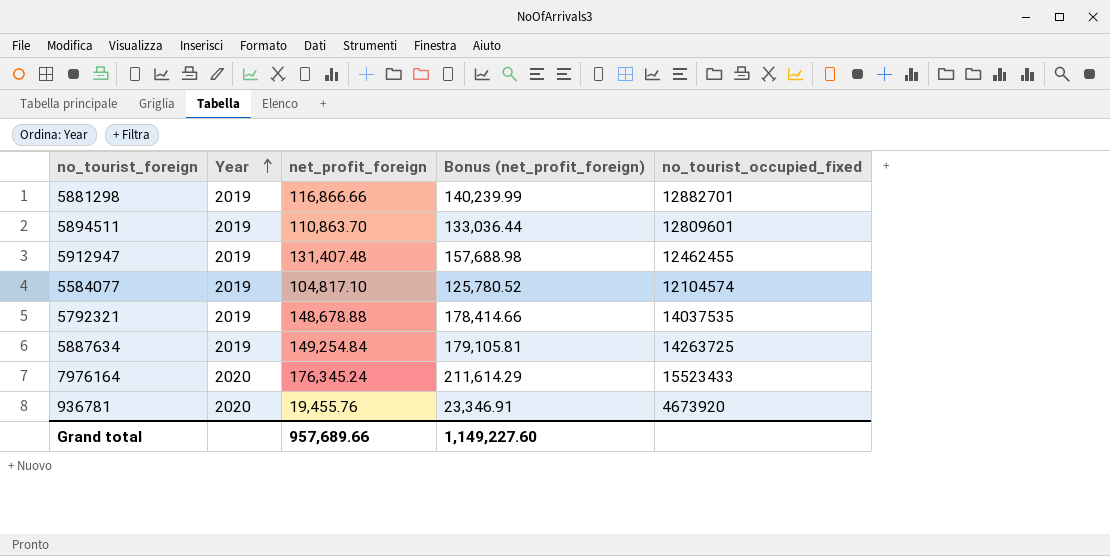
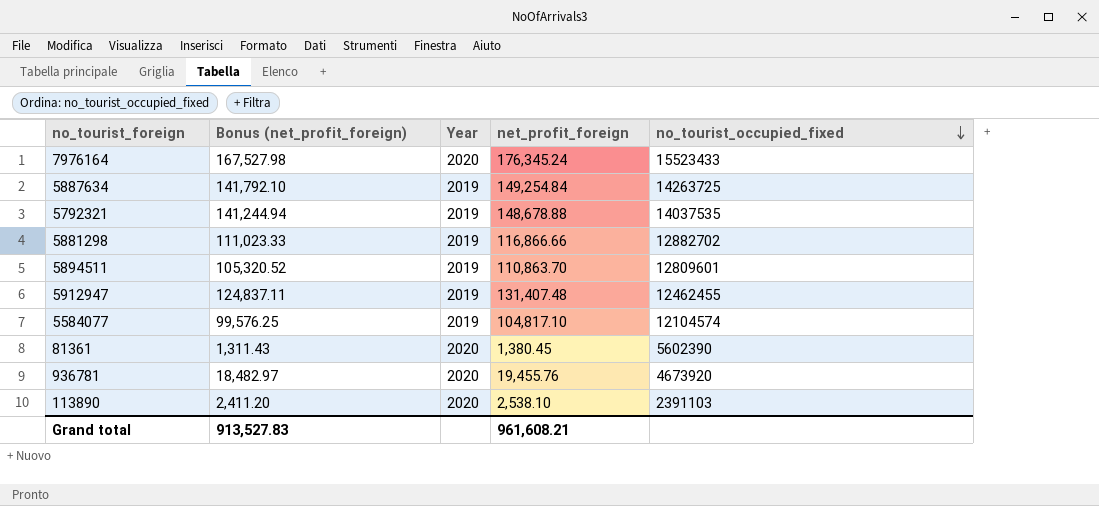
row order: Year ascending -> no_tourist_occupied_fixed descending
column Bonus (net_profit_foreign) | formula: [net_profit_foreign] * 1.2 -> [net_profit_foreign] * 0.95
column Bonus (net_profit_foreign) | position: 4 -> 2
5881298 | no_tourist_occupied_fixed: 12882701 -> 12882702
row 81361: none -> 1,311.43 | 2020 | 1,380.45 | 5602390
row 113890: none -> 2,411.20 | 2020 | 2,538.10 | 2391103
Grand total | Bonus (net_profit_foreign): 1,149,227.60 -> 913,527.83
Grand total | net_profit_foreign: 957,689.66 -> 961,608.21

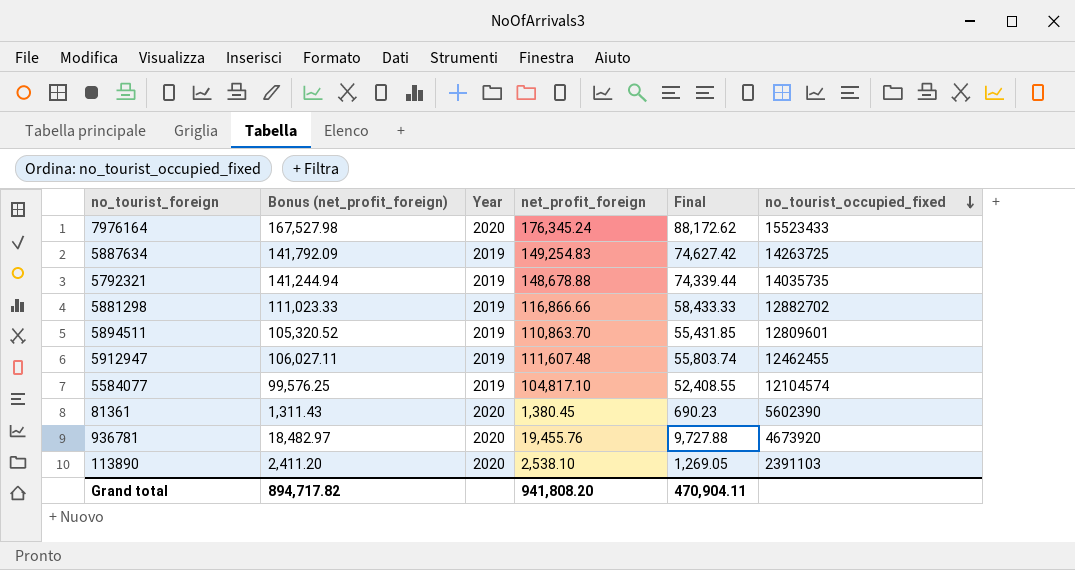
column Final | formula: none -> [net_profit_foreign] * 0.5
5887634 | Bonus (net_profit_foreign): 141,792.10 -> 141,792.09
5887634 | net_profit_foreign: 149,254.84 -> 149,254.83
5792321 | no_tourist_occupied_fixed: 14037535 -> 14035735
5912947 | Bonus (net_profit_foreign): 124,837.11 -> 106,027.11
5912947 | net_profit_foreign: 131,407.48 -> 111,607.48
Grand total | Bonus (net_profit_foreign): 913,527.83 -> 894,717.82
Grand total | net_profit_foreign: 961,608.21 -> 941,808.20

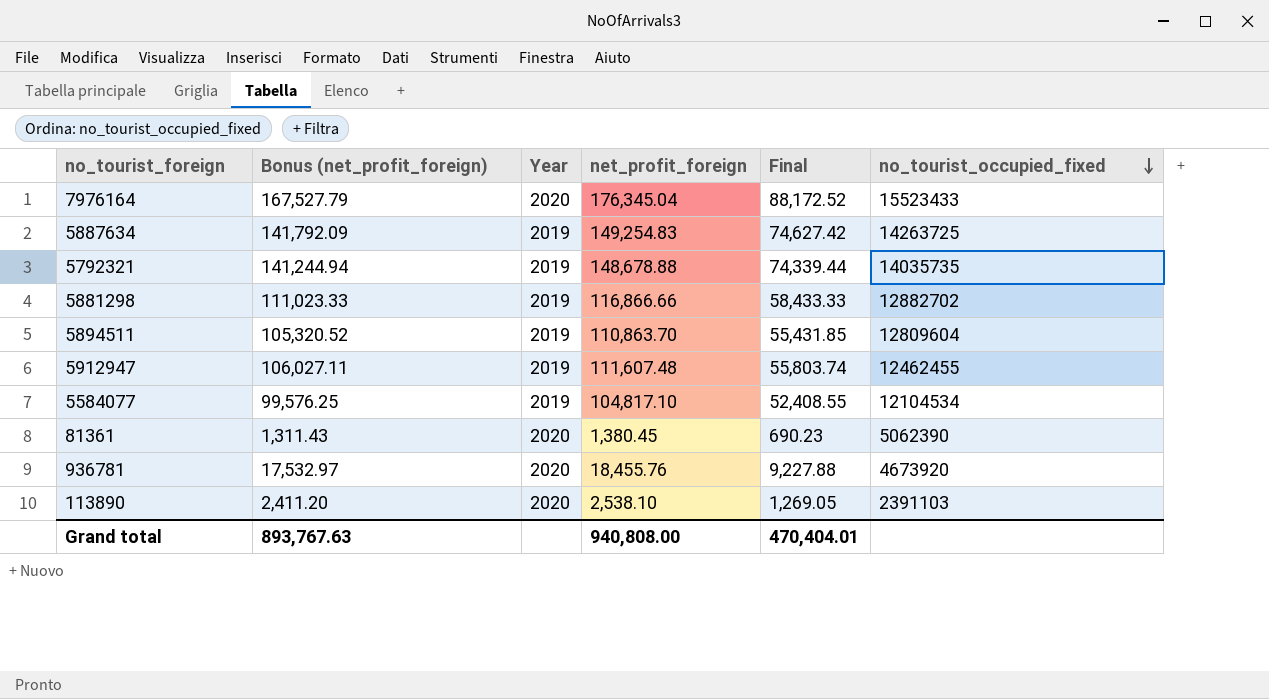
7976164 | Bonus (net_profit_foreign): 167,527.98 -> 167,527.79
7976164 | net_profit_foreign: 176,345.24 -> 176,345.04
7976164 | Final: 88,172.62 -> 88,172.52
5894511 | no_tourist_occupied_fixed: 12809601 -> 12809604
5584077 | no_tourist_occupied_fixed: 12104574 -> 12104534
81361 | no_tourist_occupied_fixed: 5602390 -> 5062390
936781 | Bonus (net_profit_foreign): 18,482.97 -> 17,532.97
936781 | net_profit_foreign: 19,455.76 -> 18,455.76
936781 | Final: 9,727.88 -> 9,227.88
Grand total | Bonus (net_profit_foreign): 894,717.82 -> 893,767.63
Grand total | net_profit_foreign: 941,808.20 -> 940,808.00
Grand total | Final: 470,904.11 -> 470,404.01

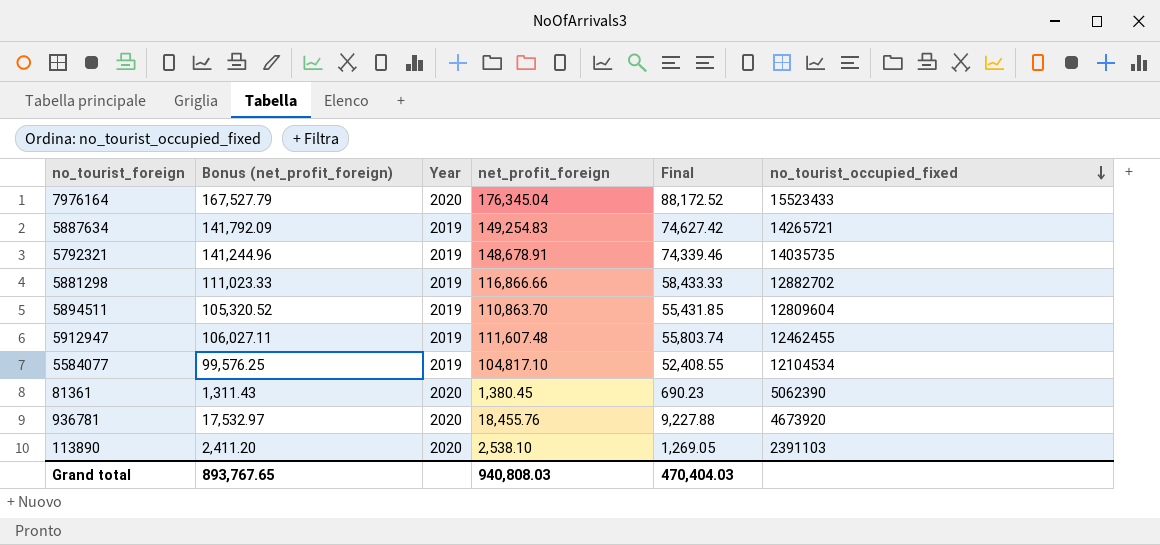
5887634 | no_tourist_occupied_fixed: 14263725 -> 14265721
5792321 | Bonus (net_profit_foreign): 141,244.94 -> 141,244.96
5792321 | net_profit_foreign: 148,678.88 -> 148,678.91
5792321 | Final: 74,339.44 -> 74,339.46
Grand total | Bonus (net_profit_foreign): 893,767.63 -> 893,767.65
Grand total | net_profit_foreign: 940,808.00 -> 940,808.03
Grand total | Final: 470,404.01 -> 470,404.03

